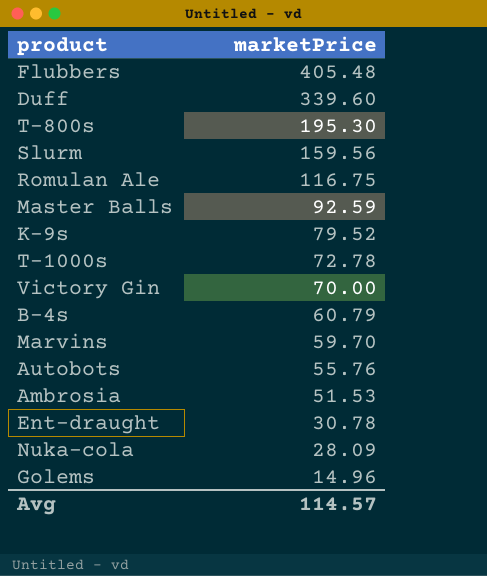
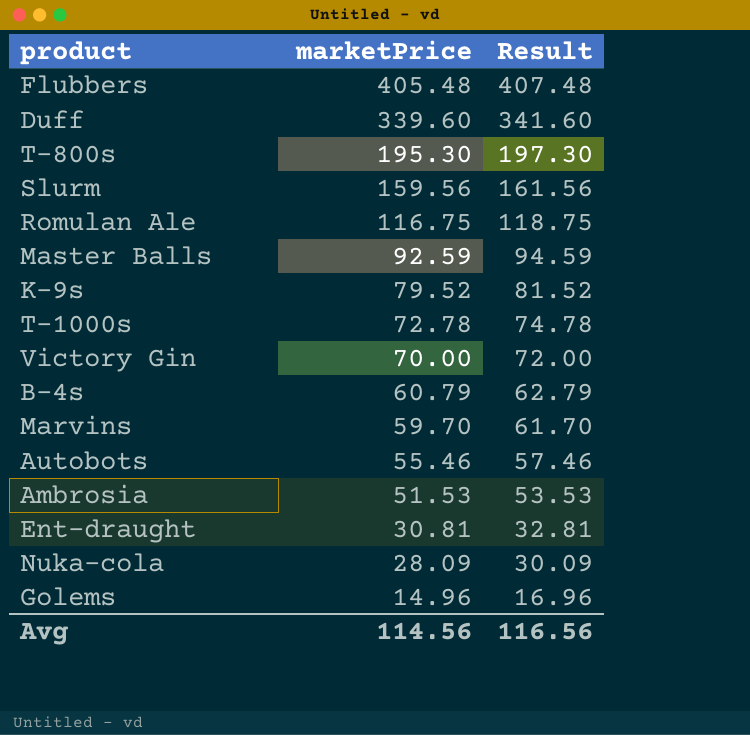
column Result | formula: none -> [marketPrice] + 2
Autobots | marketPrice: 55.76 -> 55.46
Ent-draught | marketPrice: 30.78 -> 30.81
Avg | marketPrice: 114.57 -> 114.56

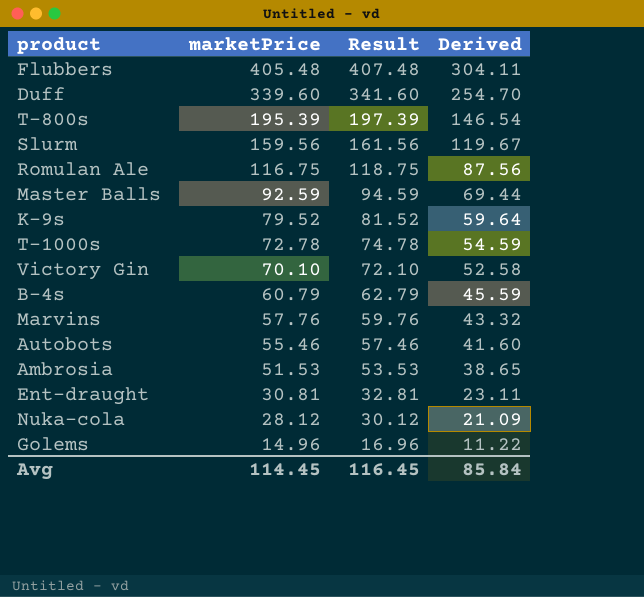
column Derived | formula: none -> [marketPrice] * 0.75
T-800s | marketPrice: 195.30 -> 195.39
T-800s | Result: 197.30 -> 197.39
Victory Gin | marketPrice: 70.00 -> 70.10
Victory Gin | Result: 72.00 -> 72.10
Marvins | marketPrice: 59.70 -> 57.76
Marvins | Result: 61.70 -> 59.76
Nuka-cola | marketPrice: 28.09 -> 28.12
Nuka-cola | Result: 30.09 -> 30.12
Avg | marketPrice: 114.56 -> 114.45
Avg | Result: 116.56 -> 116.45

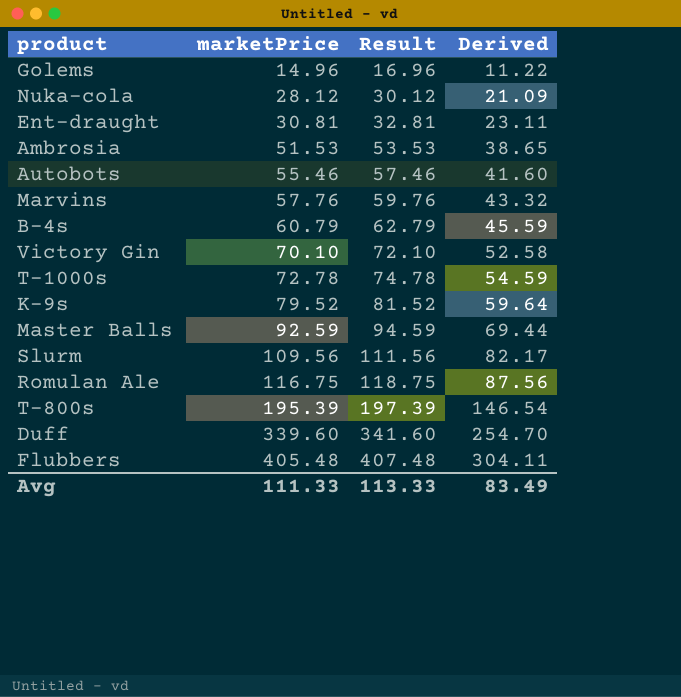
row order: marketPrice descending -> marketPrice ascending
Slurm | marketPrice: 159.56 -> 109.56
Slurm | Result: 161.56 -> 111.56
Slurm | Derived: 119.67 -> 82.17
Avg | marketPrice: 114.45 -> 111.33
Avg | Result: 116.45 -> 113.33
Avg | Derived: 85.84 -> 83.49

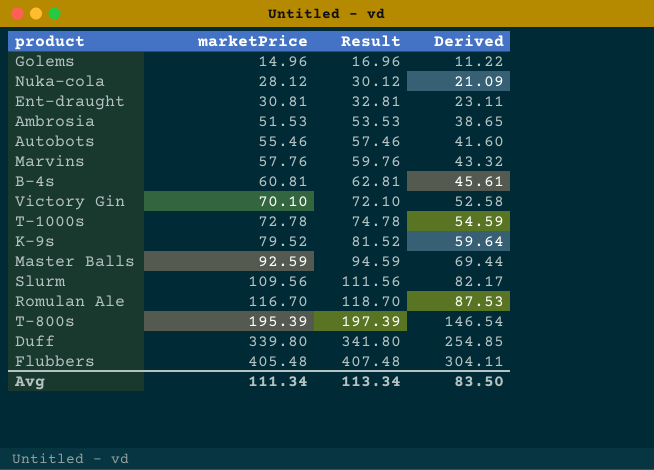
B-4s | marketPrice: 60.79 -> 60.81
B-4s | Result: 62.79 -> 62.81
B-4s | Derived: 45.59 -> 45.61
Romulan Ale | marketPrice: 116.75 -> 116.70
Romulan Ale | Result: 118.75 -> 118.70
Romulan Ale | Derived: 87.56 -> 87.53
Duff | marketPrice: 339.60 -> 339.80
Duff | Result: 341.60 -> 341.80
Duff | Derived: 254.70 -> 254.85
Avg | marketPrice: 111.33 -> 111.34
Avg | Result: 113.33 -> 113.34
Avg | Derived: 83.49 -> 83.50

